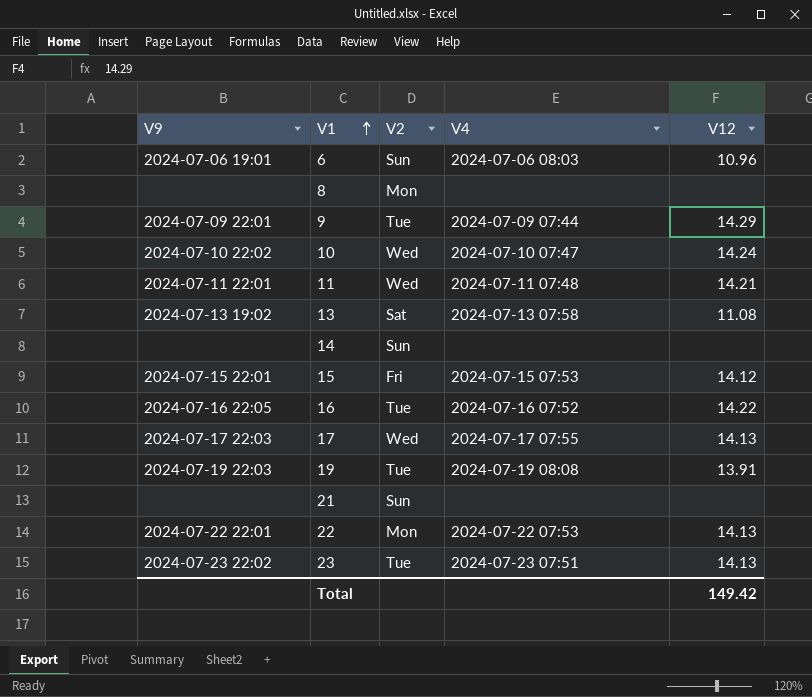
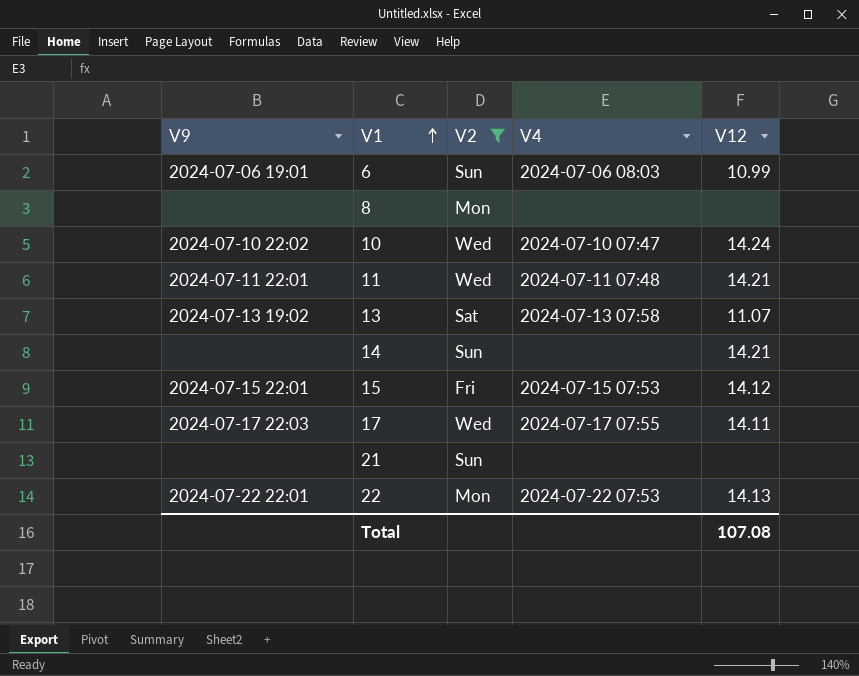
filter: none -> V2 != Tue
6 | V12: 10.96 -> 10.99
13 | V12: 11.08 -> 11.07
14 | V12: none -> 14.21
17 | V12: 14.13 -> 14.11
Total | V12: 149.42 -> 107.08

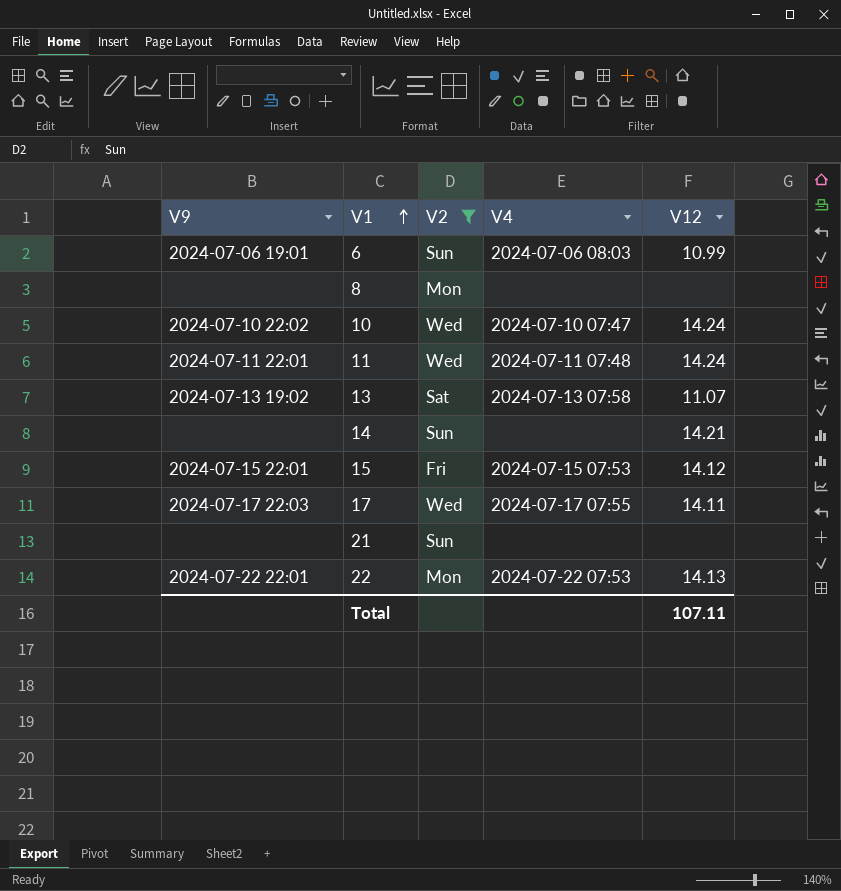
11 | V12: 14.21 -> 14.24
Total | V12: 107.08 -> 107.11

